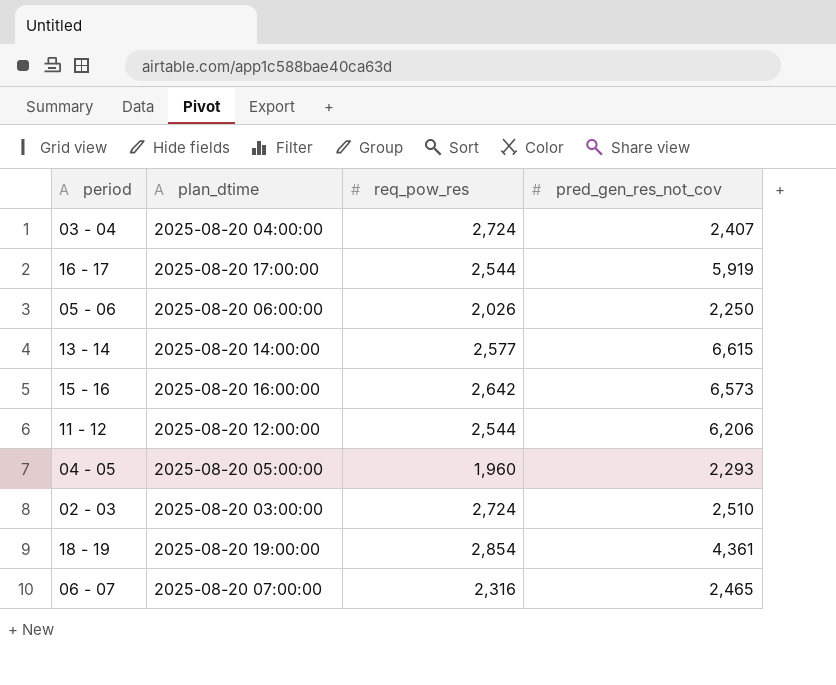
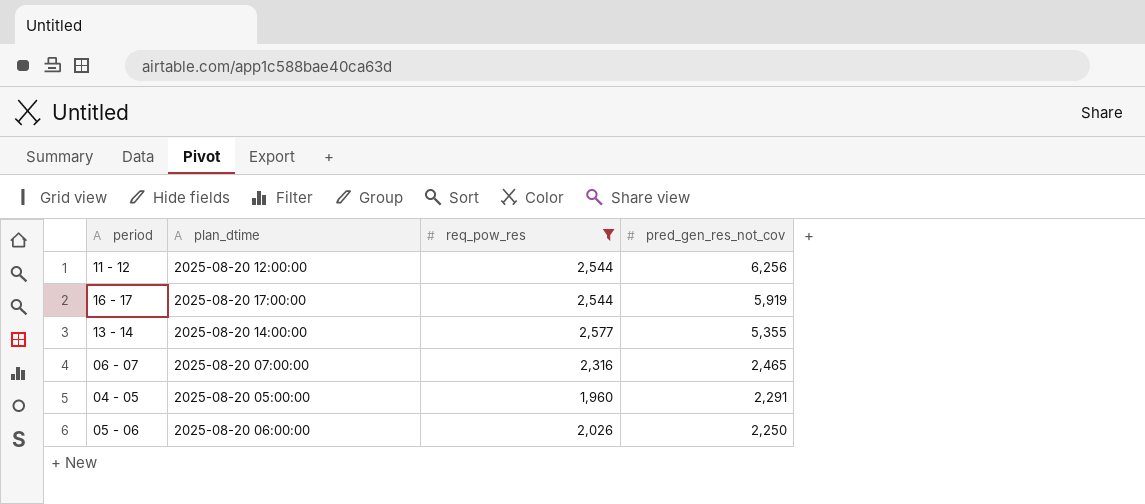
filter: none -> req_pow_res <= 2,577
row order: none -> pred_gen_res_not_cov descending
11 - 12 | pred_gen_res_not_cov: 6,206 -> 6,256
13 - 14 | pred_gen_res_not_cov: 6,615 -> 5,355
04 - 05 | pred_gen_res_not_cov: 2,293 -> 2,291

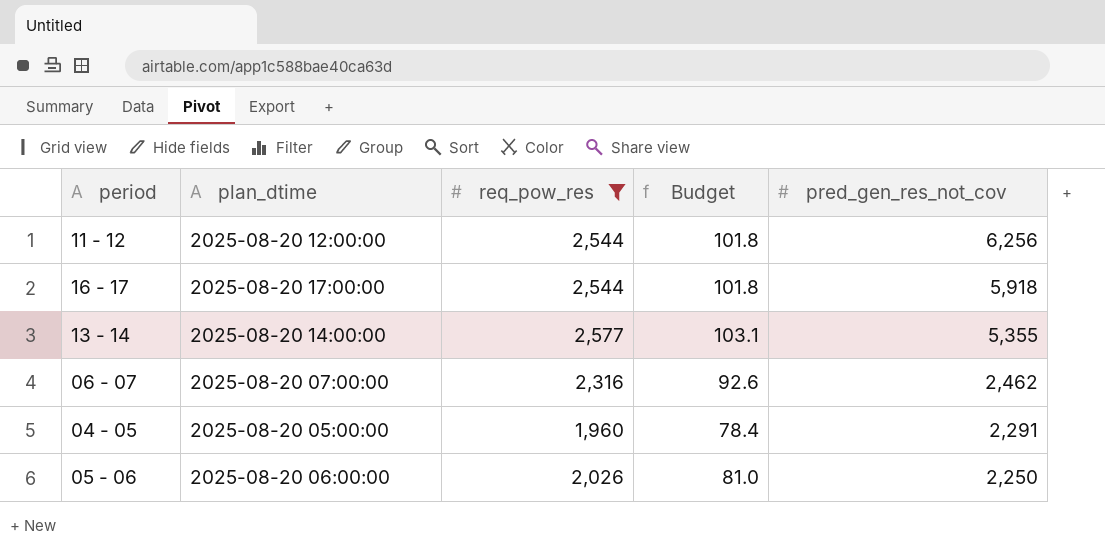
column Budget | formula: none -> [req_pow_res] * 0.04
16 - 17 | pred_gen_res_not_cov: 5,919 -> 5,918
06 - 07 | pred_gen_res_not_cov: 2,465 -> 2,462

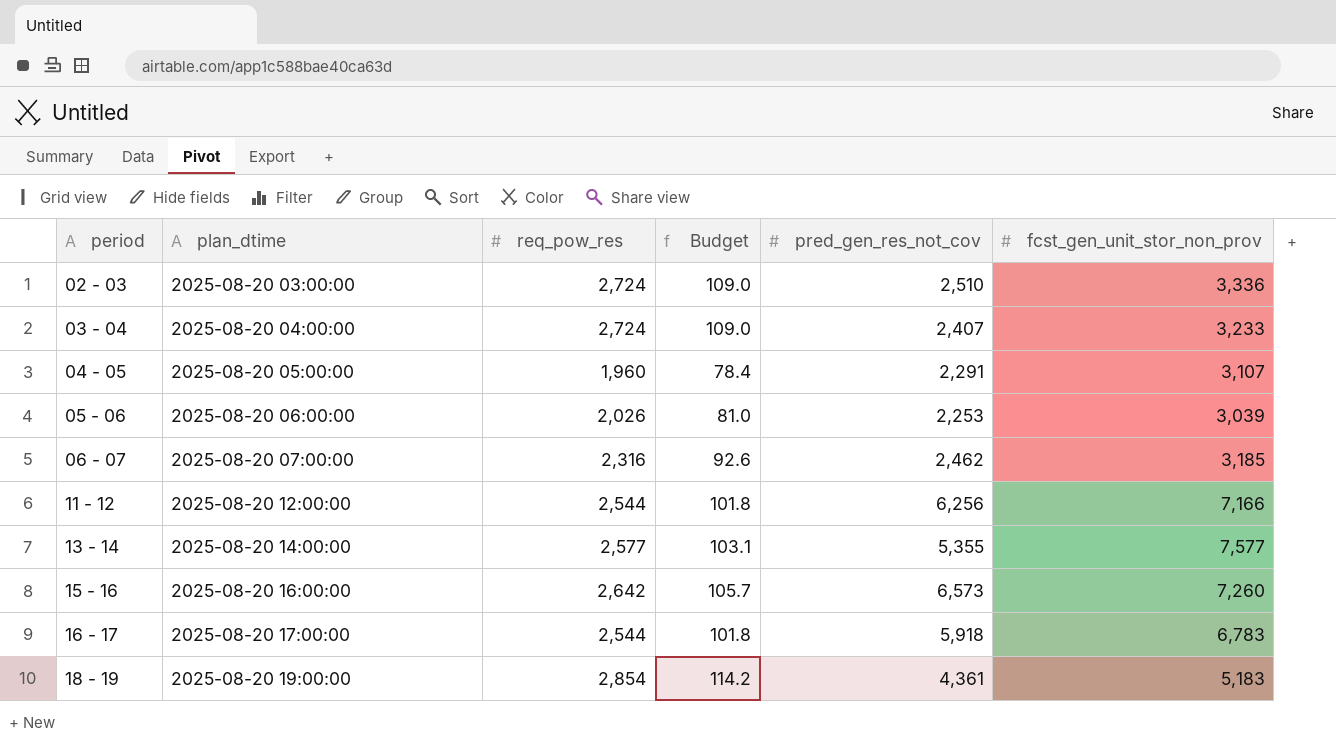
filter: req_pow_res <= 2,577 -> none
row order: pred_gen_res_not_cov descending -> period ascending
column fcst_gen_unit_stor_non_prov | position: none -> 6
05 - 06 | pred_gen_res_not_cov: 2,250 -> 2,253

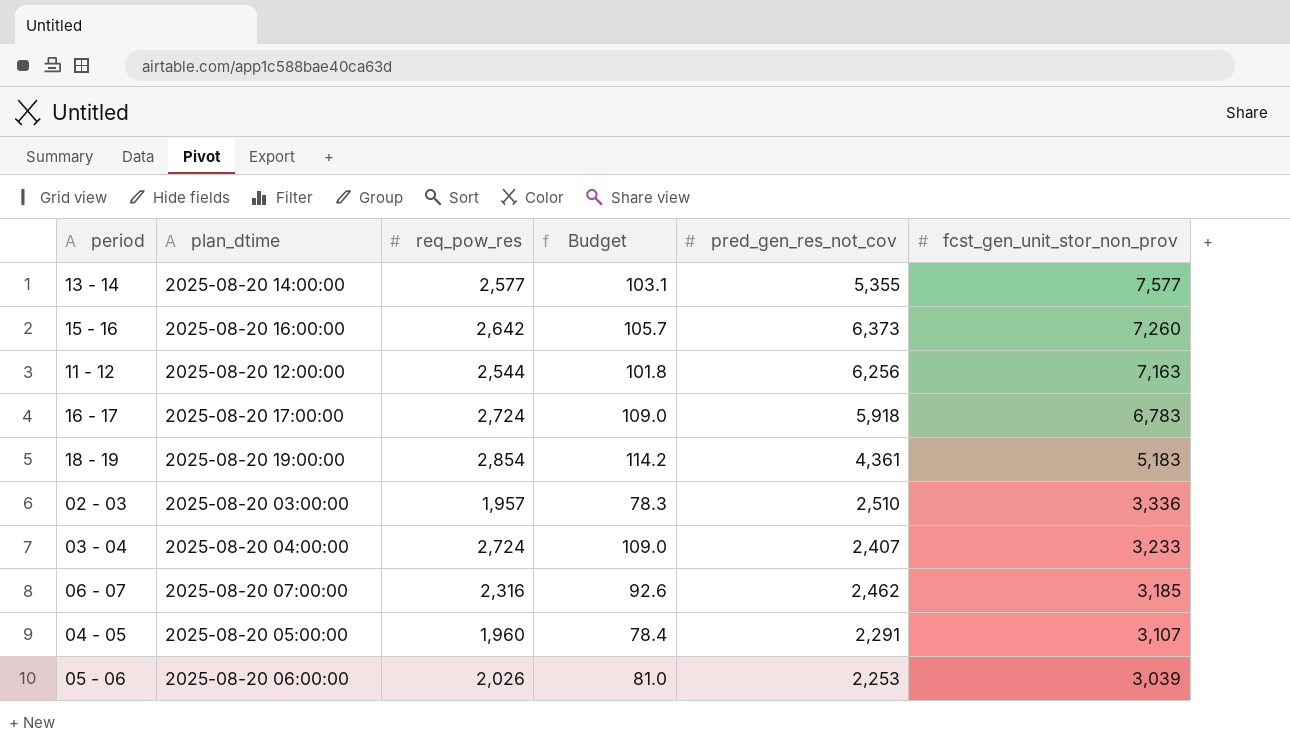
row order: period ascending -> fcst_gen_unit_stor_non_prov descending
15 - 16 | pred_gen_res_not_cov: 6,573 -> 6,373
11 - 12 | fcst_gen_unit_stor_non_prov: 7,166 -> 7,163
16 - 17 | req_pow_res: 2,544 -> 2,724
16 - 17 | Budget: 101.8 -> 109.0
02 - 03 | req_pow_res: 2,724 -> 1,957
02 - 03 | Budget: 109.0 -> 78.3

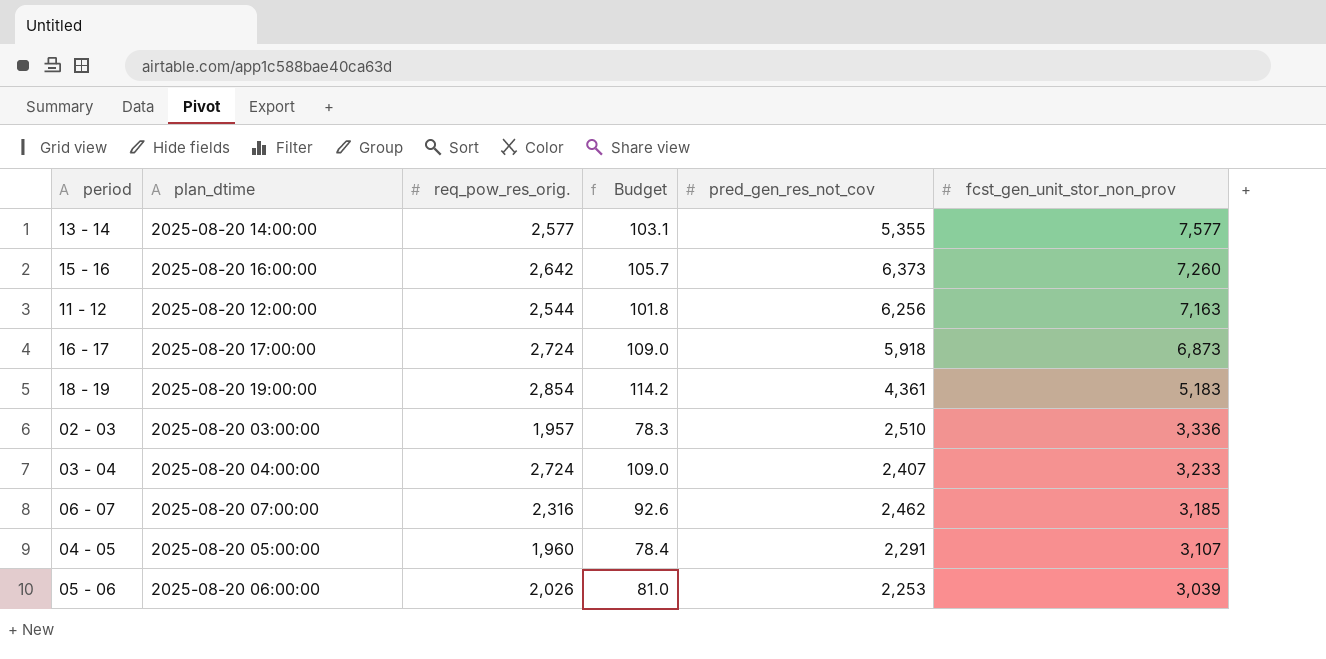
column name: req_pow_res -> req_pow_res_orig.
16 - 17 | fcst_gen_unit_stor_non_prov: 6,783 -> 6,873

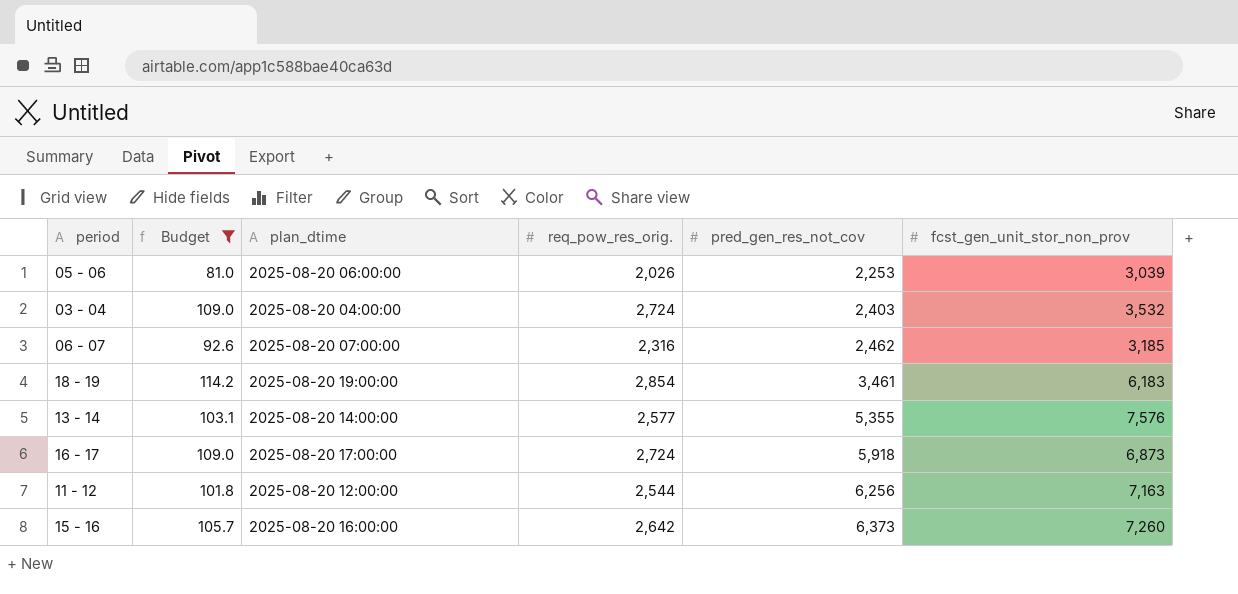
filter: none -> Budget >= 81.0
row order: fcst_gen_unit_stor_non_prov descending -> pred_gen_res_not_cov ascending
column Budget | position: 4 -> 2
03 - 04 | pred_gen_res_not_cov: 2,407 -> 2,403
03 - 04 | fcst_gen_unit_stor_non_prov: 3,233 -> 3,532
18 - 19 | pred_gen_res_not_cov: 4,361 -> 3,461
18 - 19 | fcst_gen_unit_stor_non_prov: 5,183 -> 6,183
13 - 14 | fcst_gen_unit_stor_non_prov: 7,577 -> 7,576

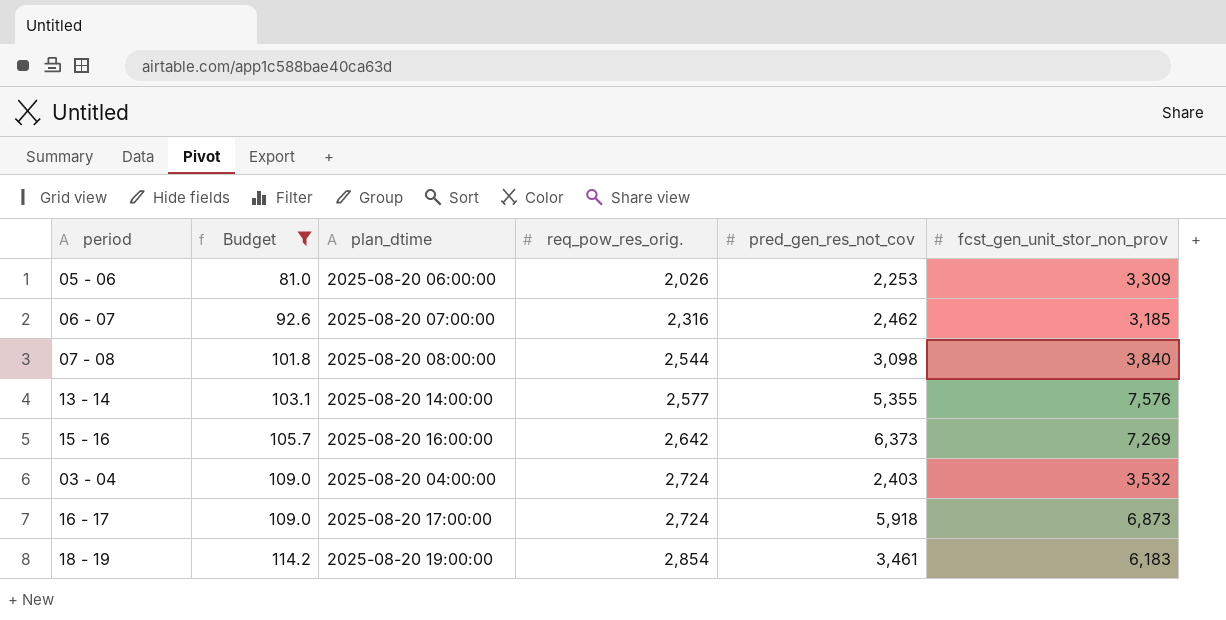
row order: pred_gen_res_not_cov ascending -> Budget ascending
row 11 - 12: 101.8 | 2025-08-20 12:00:00 | 2,544 | 6,256 | 7,163 -> none
05 - 06 | fcst_gen_unit_stor_non_prov: 3,039 -> 3,309
row 07 - 08: none -> 101.8 | 2025-08-20 08:00:00 | 2,544 | 3,098 | 3,840
15 - 16 | fcst_gen_unit_stor_non_prov: 7,260 -> 7,269

